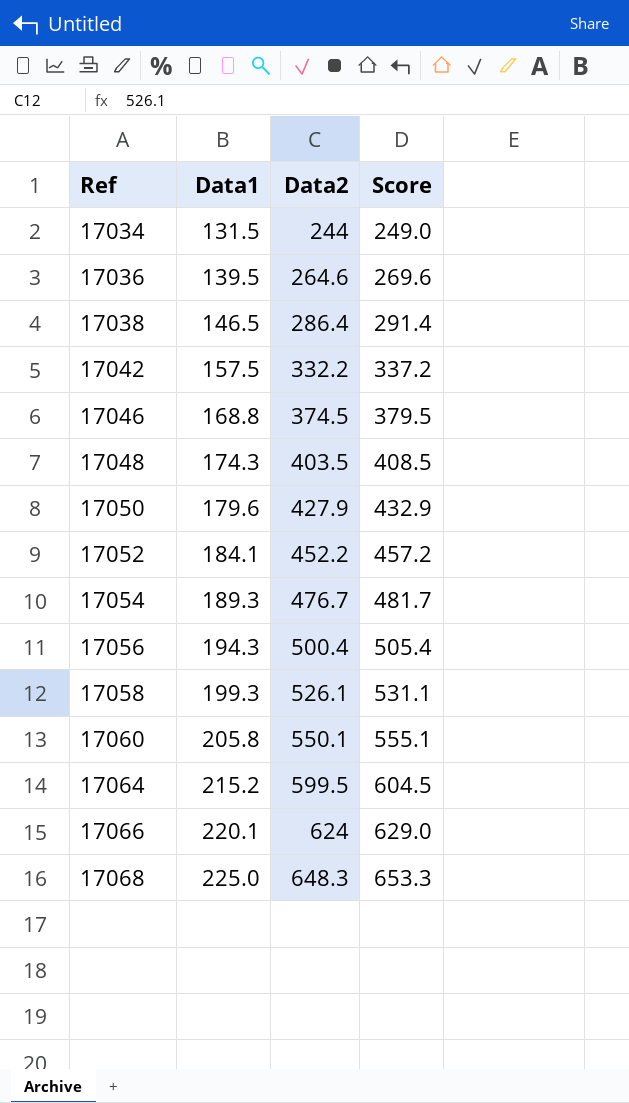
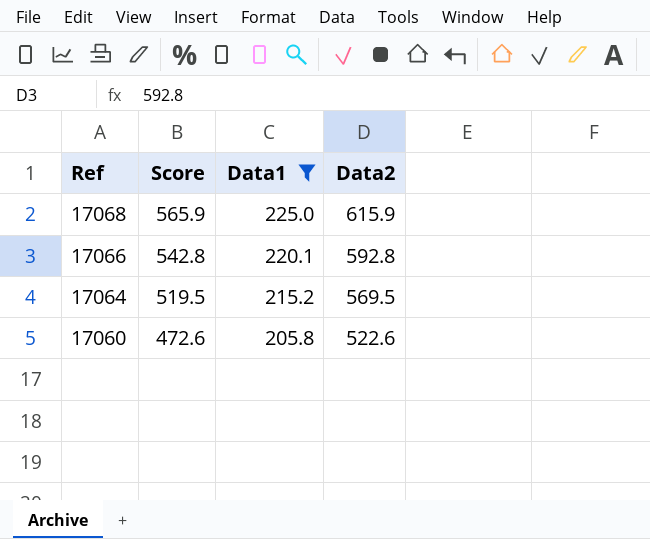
filter: none -> Data1 >= 205.8
row order: Ref ascending -> Ref descending
column Score | formula: [Data2] + 5 -> [Data2] - 50
column Score | position: 4 -> 2
17068 | Data2: 648.3 -> 615.9
17066 | Data2: 624 -> 592.8
17064 | Data2: 599.5 -> 569.5
17060 | Data2: 550.1 -> 522.6

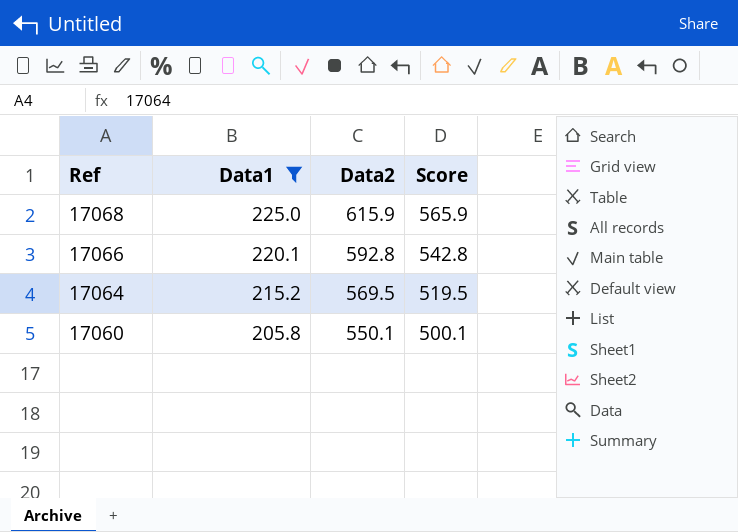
column Score | position: 2 -> 4
17060 | Data2: 522.6 -> 550.1
17060 | Score: 472.6 -> 500.1

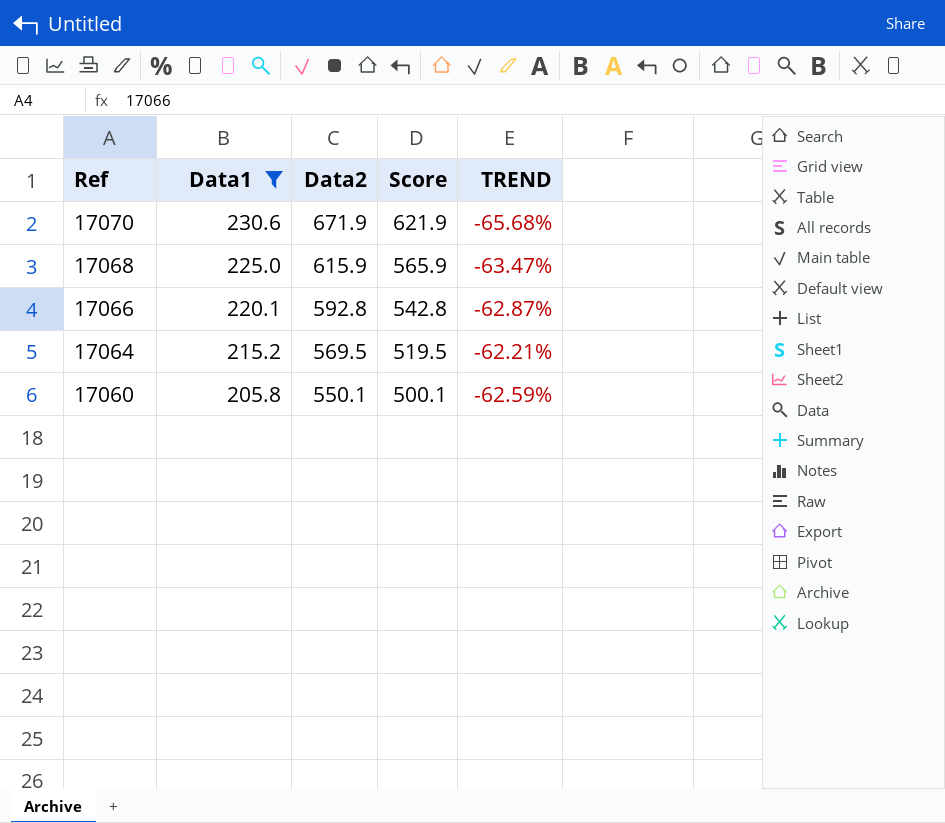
column TREND | formula: none -> ([Data1] - [Data2]) / [Data2]
row 17070: none -> 230.6 | 671.9 | 621.9 | -65.68%

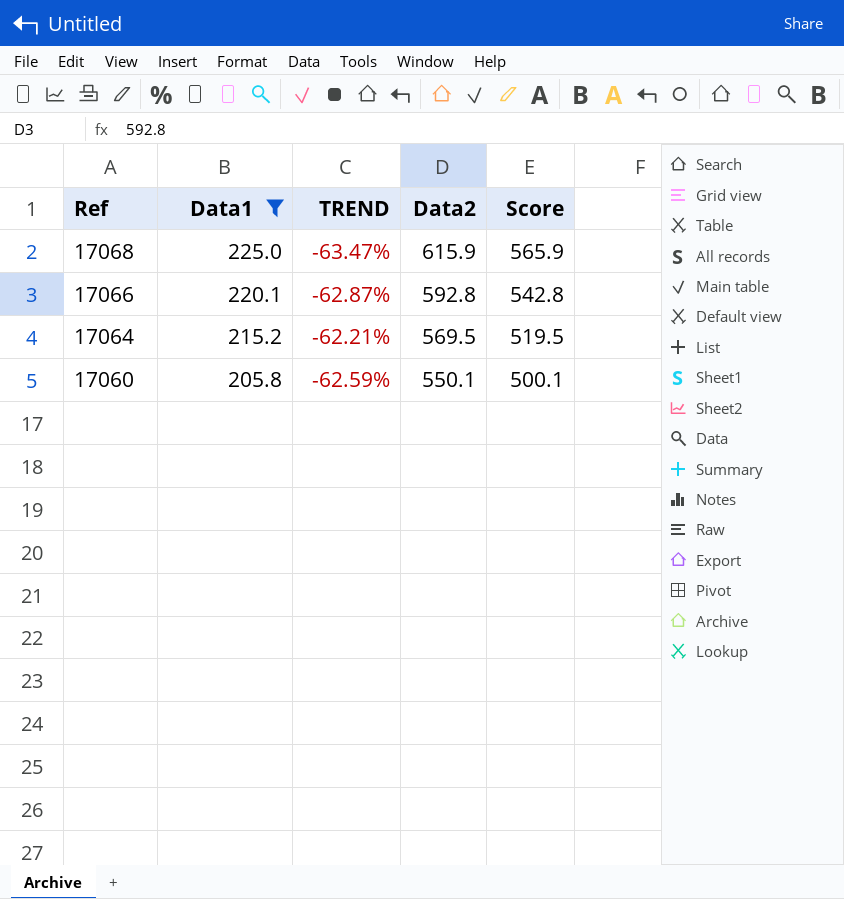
column TREND | position: 5 -> 3
row 17070: 230.6 | 671.9 | 621.9 | -65.68% -> none

